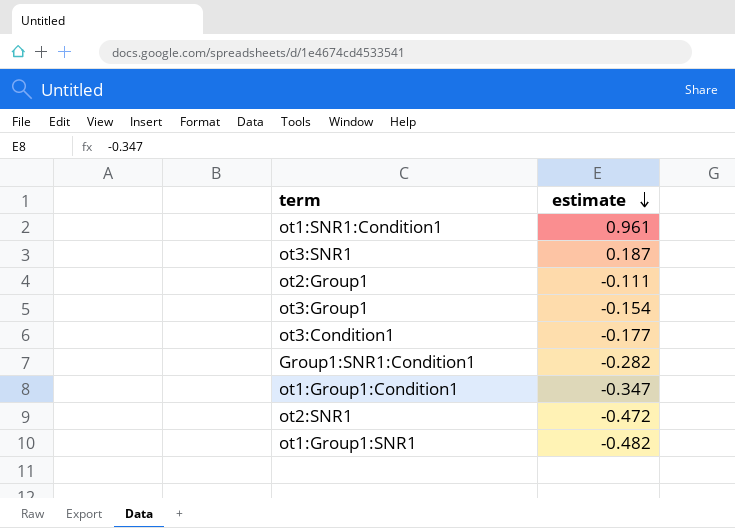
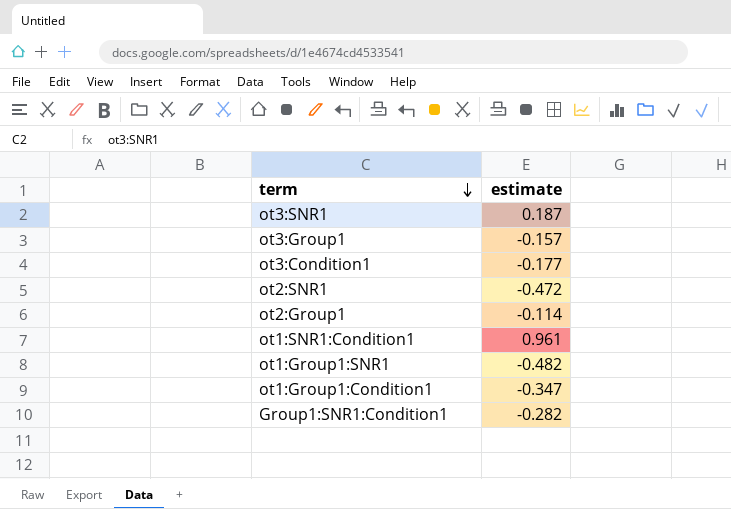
row order: estimate descending -> term descending
ot3:Group1 | estimate: -0.154 -> -0.157
ot2:Group1 | estimate: -0.111 -> -0.114

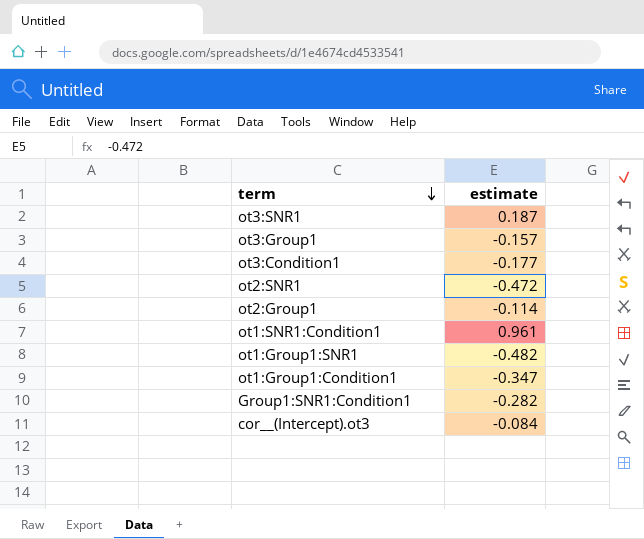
row cor__(Intercept).ot3: none -> -0.084

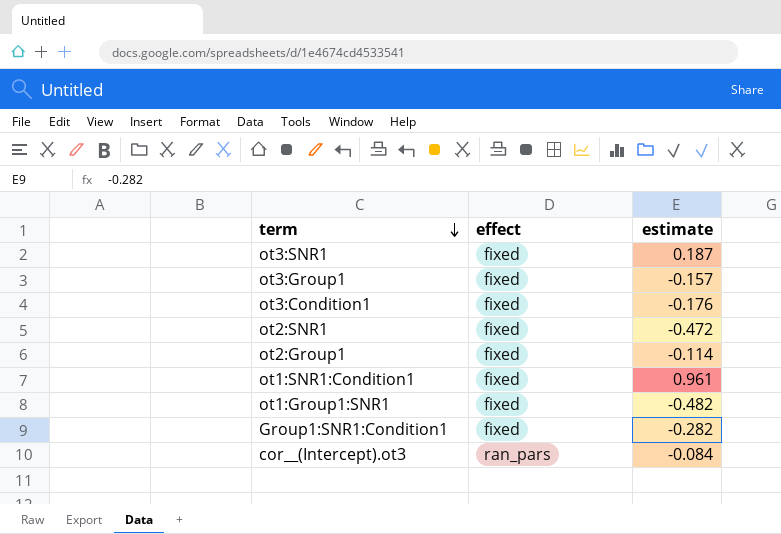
column effect | position: none -> 2
row ot1:Group1:Condition1: -0.347 -> none
ot3:Condition1 | estimate: -0.177 -> -0.176

